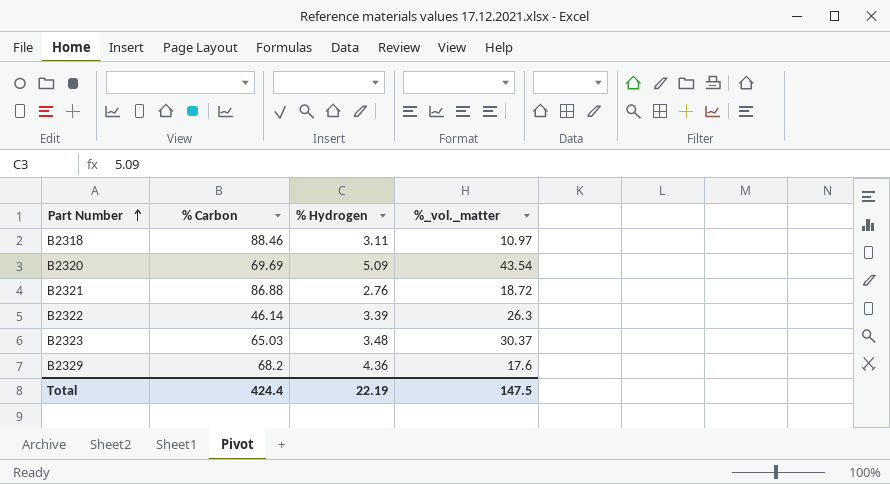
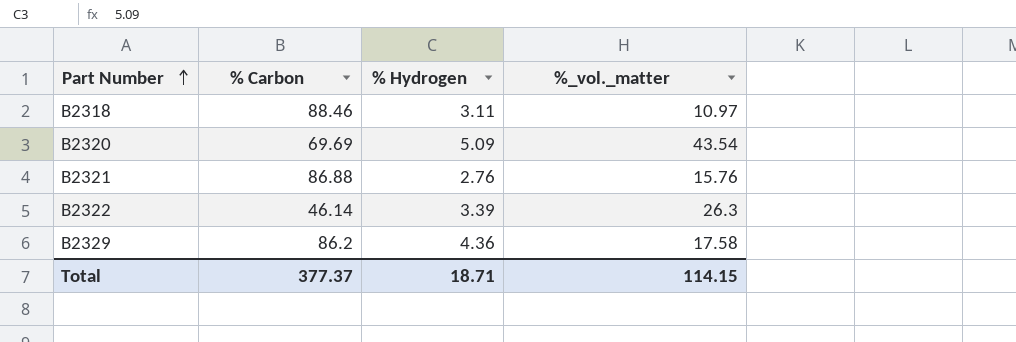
row B2323: 65.03 | 3.48 | 30.37 -> none
B2321 | %_vol._matter: 18.72 -> 15.76
B2329 | % Carbon: 68.2 -> 86.2
B2329 | %_vol._matter: 17.6 -> 17.58
Total | % Carbon: 424.4 -> 377.37
Total | % Hydrogen: 22.19 -> 18.71
Total | %_vol._matter: 147.5 -> 114.15

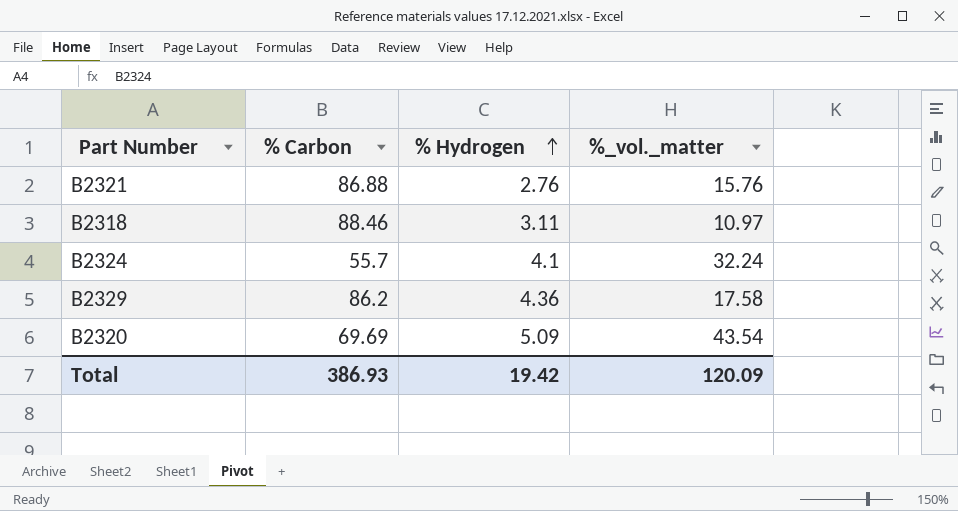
row order: Part Number ascending -> % Hydrogen ascending
row B2322: 46.14 | 3.39 | 26.3 -> none
row B2324: none -> 55.7 | 4.1 | 32.24
Total | % Carbon: 377.37 -> 386.93
Total | % Hydrogen: 18.71 -> 19.42
Total | %_vol._matter: 114.15 -> 120.09

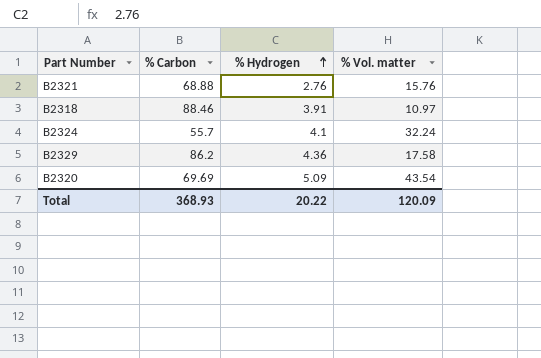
column name: %_vol._matter -> % Vol. matter
B2321 | % Carbon: 86.88 -> 68.88
B2318 | % Hydrogen: 3.11 -> 3.91
Total | % Carbon: 386.93 -> 368.93
Total | % Hydrogen: 19.42 -> 20.22

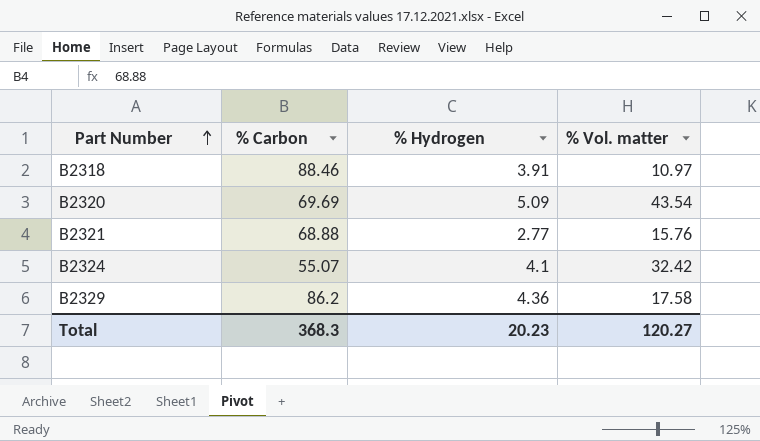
row order: % Hydrogen ascending -> Part Number ascending
B2321 | % Hydrogen: 2.76 -> 2.77
B2324 | % Carbon: 55.7 -> 55.07
B2324 | % Vol. matter: 32.24 -> 32.42
Total | % Carbon: 368.93 -> 368.3
Total | % Hydrogen: 20.22 -> 20.23
Total | % Vol. matter: 120.09 -> 120.27

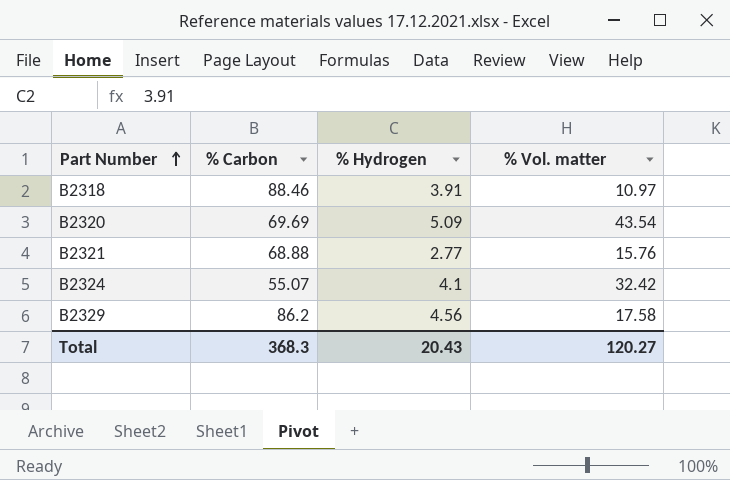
B2329 | % Hydrogen: 4.36 -> 4.56
Total | % Hydrogen: 20.23 -> 20.43

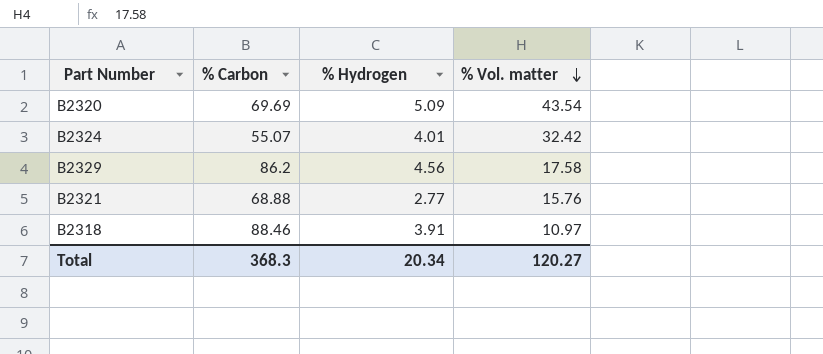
row order: Part Number ascending -> % Vol. matter descending
B2324 | % Hydrogen: 4.1 -> 4.01
Total | % Hydrogen: 20.43 -> 20.34

